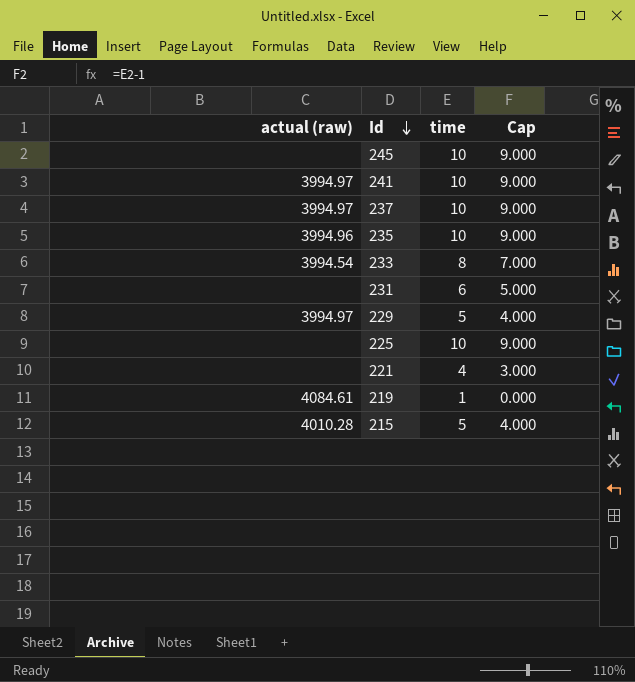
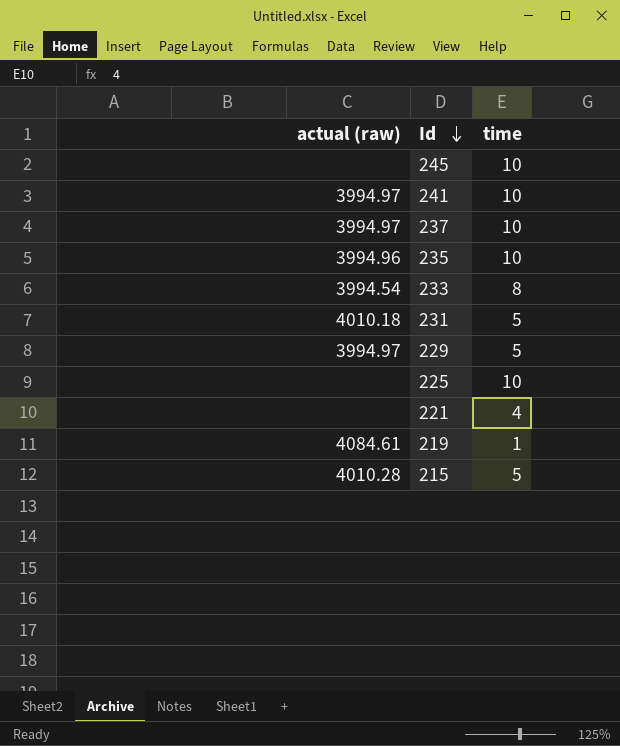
column Cap | formula: [time] - 1 -> none
231 | actual (raw): none -> 4010.18
231 | time: 6 -> 5

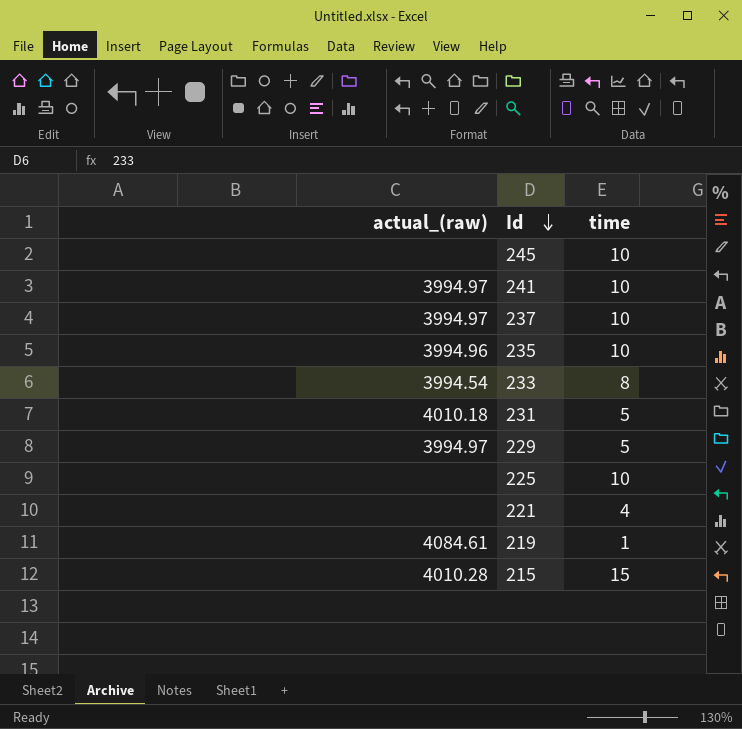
column name: actual (raw) -> actual_(raw)
215 | time: 5 -> 15

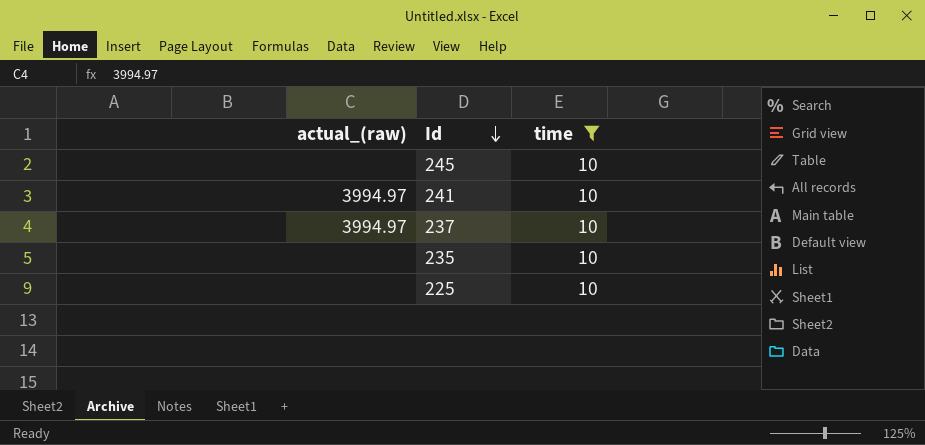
filter: none -> time = 10
235 | actual_(raw): 3994.96 -> none

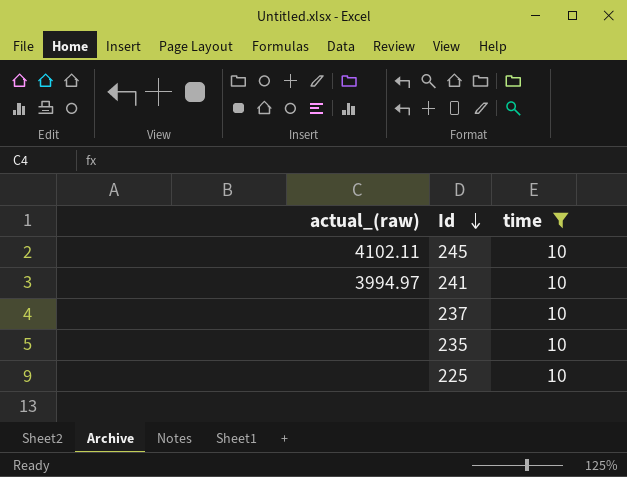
245 | actual_(raw): none -> 4102.11
237 | actual_(raw): 3994.97 -> none

